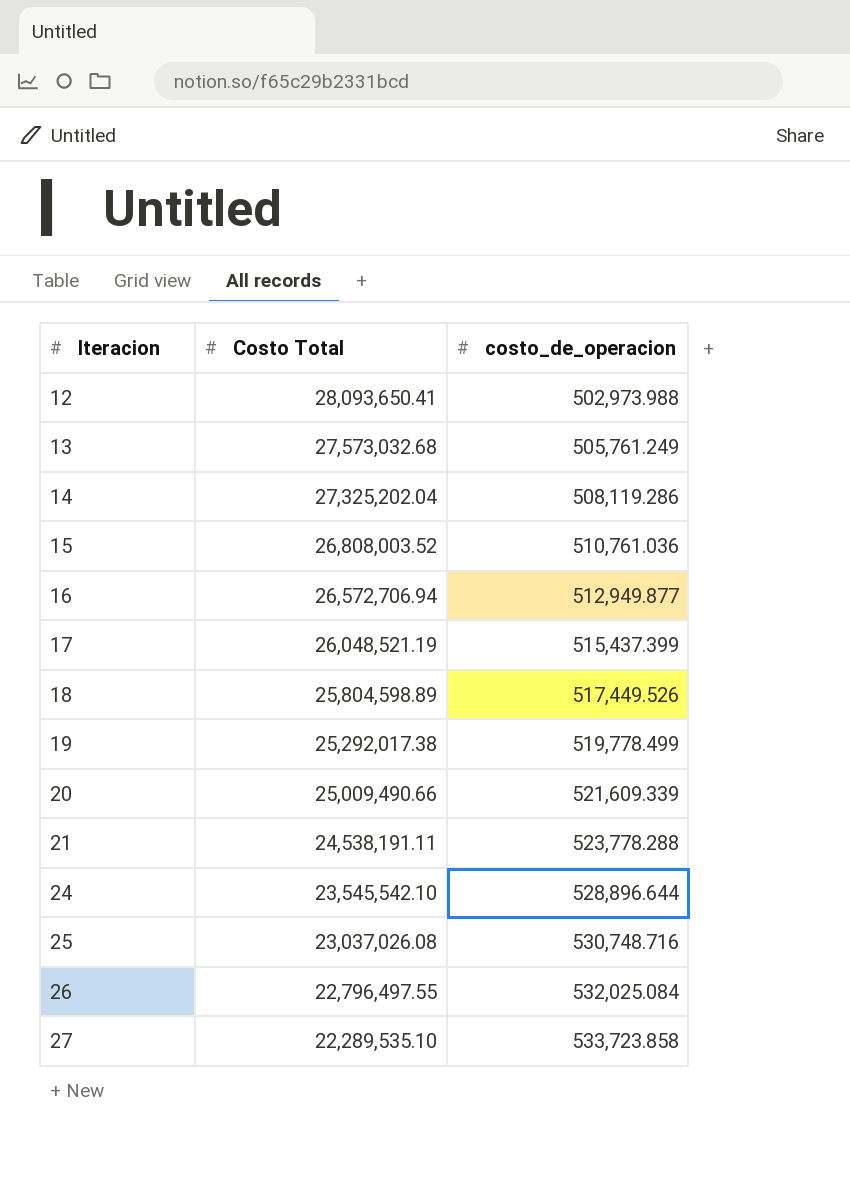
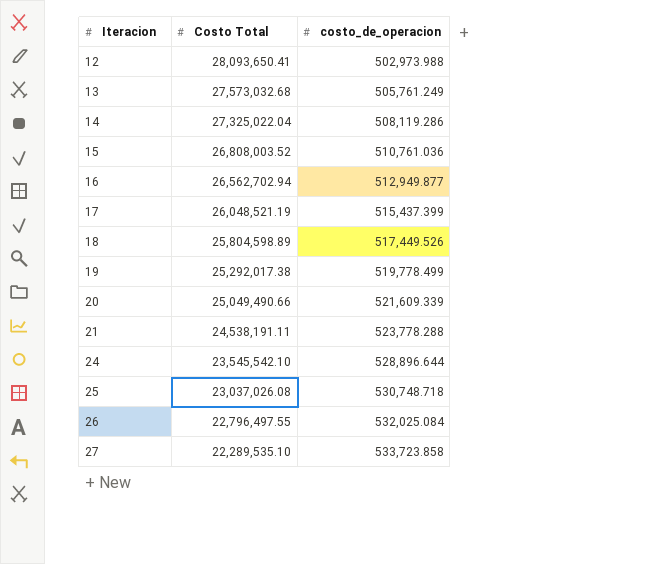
14 | Costo Total: 27,325,202.04 -> 27,325,022.04
16 | Costo Total: 26,572,706.94 -> 26,562,702.94
20 | Costo Total: 25,009,490.66 -> 25,049,490.66
25 | costo_de_operacion: 530,748.716 -> 530,748.718

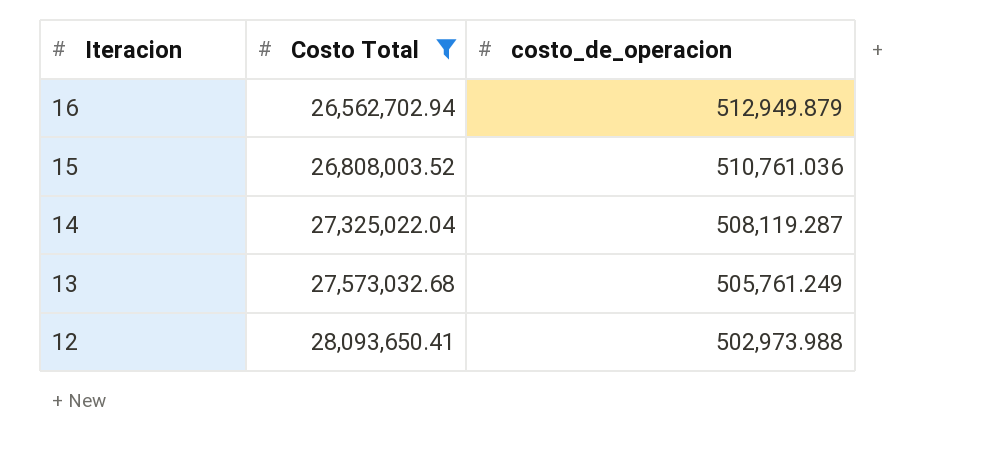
filter: none -> Costo Total >= 26,562,702.94
row order: Iteracion ascending -> Iteracion descending
16 | costo_de_operacion: 512,949.877 -> 512,949.879
14 | costo_de_operacion: 508,119.286 -> 508,119.287

